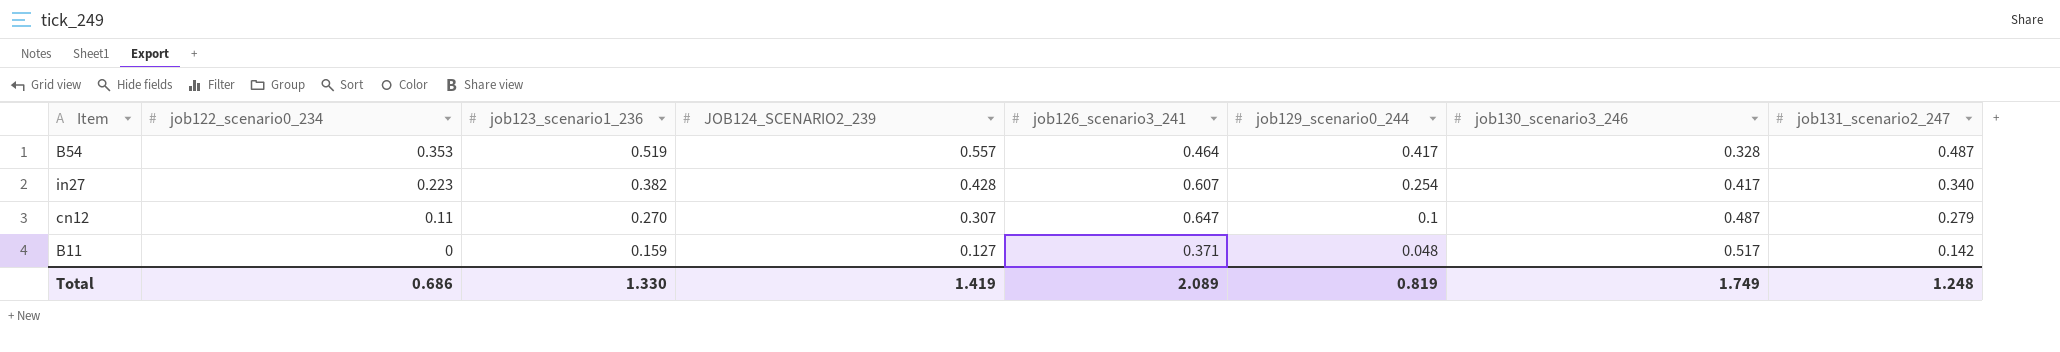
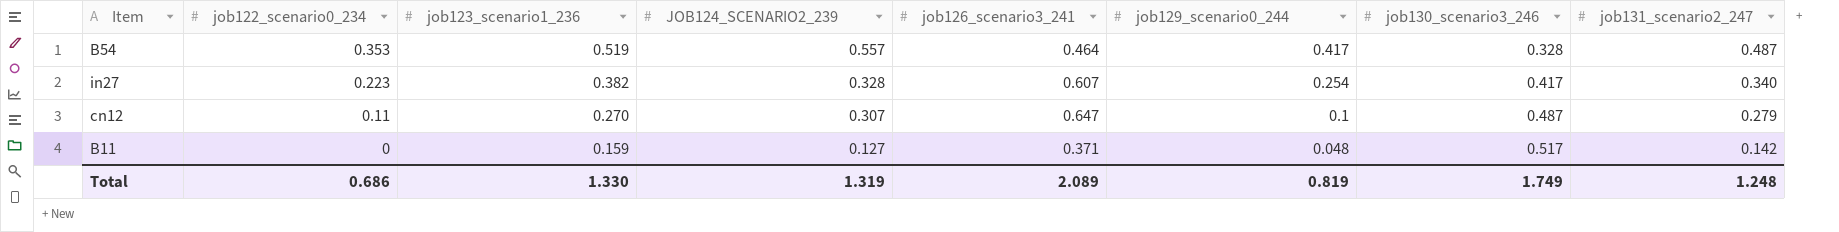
in27 | JOB124_SCENARIO2_239: 0.428 -> 0.328
Total | JOB124_SCENARIO2_239: 1.419 -> 1.319

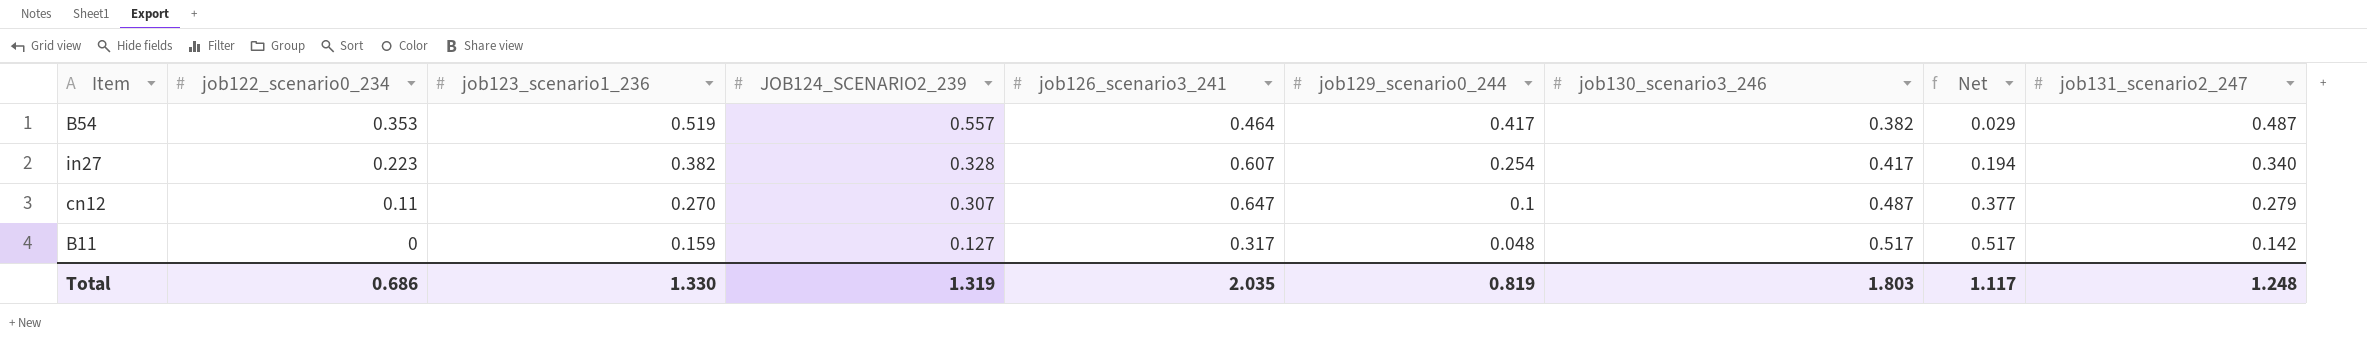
column Net | formula: none -> [job130_scenario3_246] - [job122_scenario0_234]
B54 | job130_scenario3_246: 0.328 -> 0.382
B11 | job126_scenario3_241: 0.371 -> 0.317
Total | job126_scenario3_241: 2.089 -> 2.035
Total | job130_scenario3_246: 1.749 -> 1.803

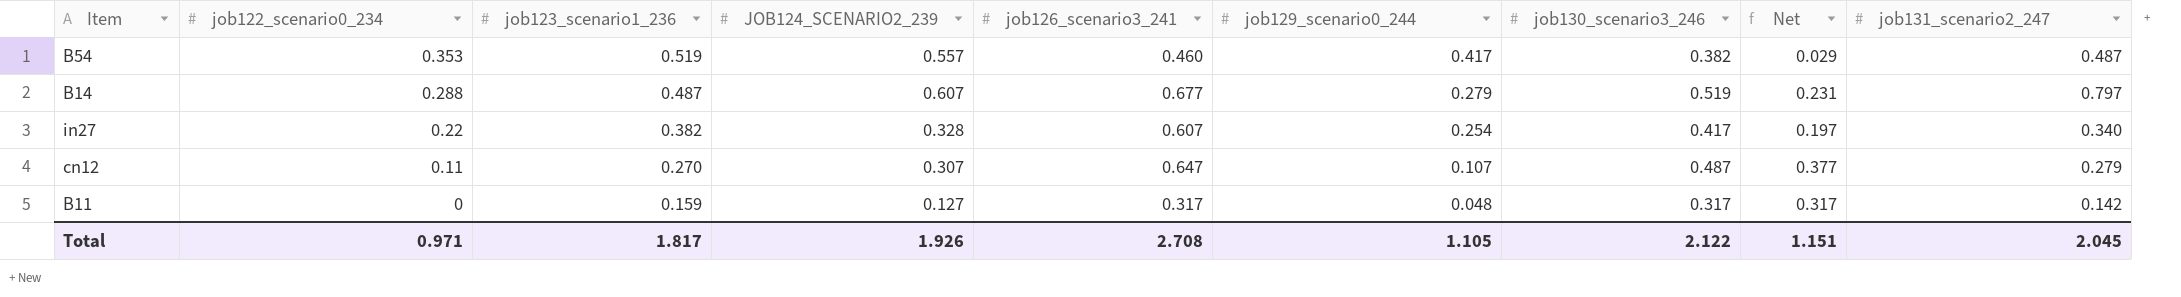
B54 | job126_scenario3_241: 0.464 -> 0.460
row B14: none -> 0.288 | 0.487 | 0.607 | 0.677 | 0.279 | 0.519 | 0.231 | 0.797
in27 | job122_scenario0_234: 0.223 -> 0.22
in27 | Net: 0.194 -> 0.197
cn12 | job129_scenario0_244: 0.1 -> 0.107
B11 | job130_scenario3_246: 0.517 -> 0.317
B11 | Net: 0.517 -> 0.317
Total | job122_scenario0_234: 0.686 -> 0.971
Total | job123_scenario1_236: 1.330 -> 1.817
Total | JOB124_SCENARIO2_239: 1.319 -> 1.926
Total | job126_scenario3_241: 2.035 -> 2.708
Total | job129_scenario0_244: 0.819 -> 1.105
Total | job130_scenario3_246: 1.803 -> 2.122
Total | Net: 1.117 -> 1.151
Total | job131_scenario2_247: 1.248 -> 2.045

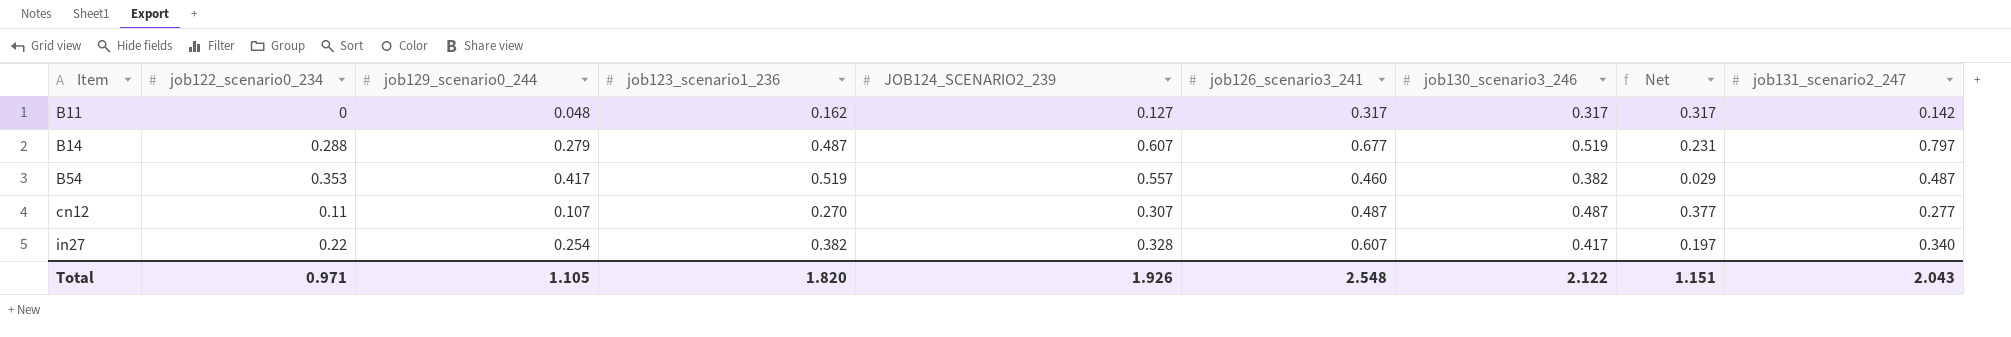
row order: job122_scenario0_234 descending -> Item ascending
column job129_scenario0_244 | position: 6 -> 3
B11 | job123_scenario1_236: 0.159 -> 0.162
cn12 | job126_scenario3_241: 0.647 -> 0.487
cn12 | job131_scenario2_247: 0.279 -> 0.277
Total | job123_scenario1_236: 1.817 -> 1.820
Total | job126_scenario3_241: 2.708 -> 2.548
Total | job131_scenario2_247: 2.045 -> 2.043

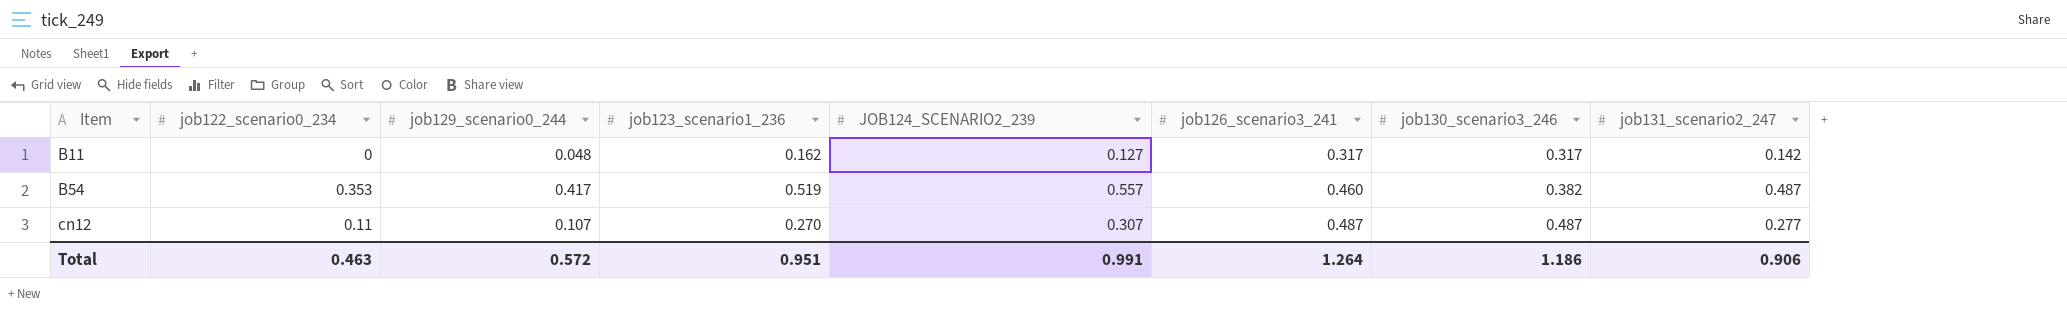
column Net | formula: [job130_scenario3_246] - [job122_scenario0_234] -> none
row B14: 0.288 | 0.279 | 0.487 | 0.607 | 0.677 | 0.519 | 0.231 | 0.797 -> none
row in27: 0.22 | 0.254 | 0.382 | 0.328 | 0.607 | 0.417 | 0.197 | 0.340 -> none
Total | job122_scenario0_234: 0.971 -> 0.463
Total | job129_scenario0_244: 1.105 -> 0.572
Total | job123_scenario1_236: 1.820 -> 0.951
Total | JOB124_SCENARIO2_239: 1.926 -> 0.991
Total | job126_scenario3_241: 2.548 -> 1.264
Total | job130_scenario3_246: 2.122 -> 1.186
Total | job131_scenario2_247: 2.043 -> 0.906

